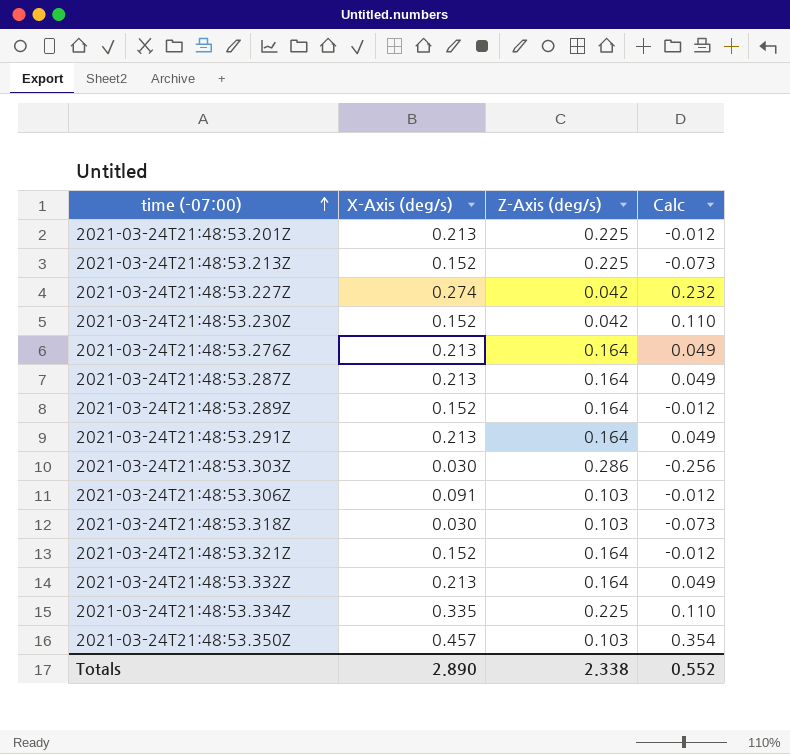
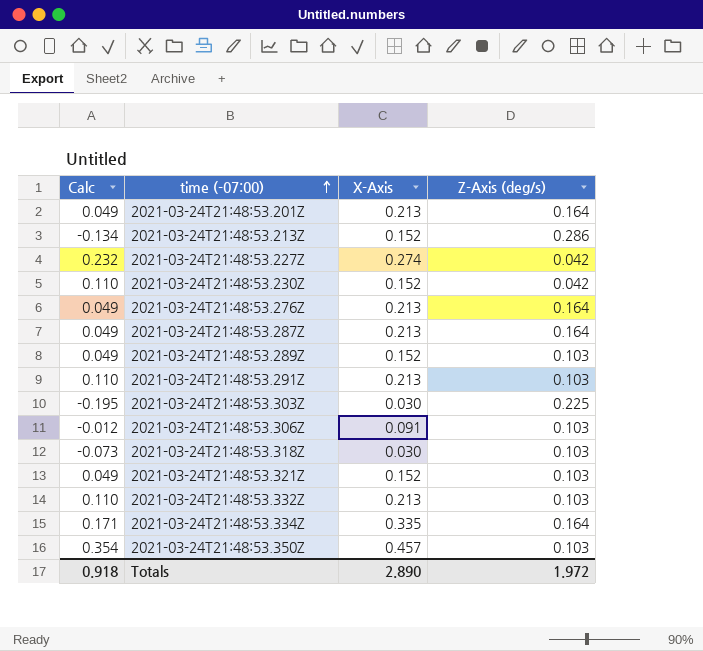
column Calc | position: 4 -> 1
column name: X-Axis (deg/s) -> X-Axis
2021-03-24T21:48:53.201Z | Calc: -0.012 -> 0.049
2021-03-24T21:48:53.201Z | Z-Axis (deg/s): 0.225 -> 0.164
2021-03-24T21:48:53.213Z | Calc: -0.073 -> -0.134
2021-03-24T21:48:53.213Z | Z-Axis (deg/s): 0.225 -> 0.286
2021-03-24T21:48:53.289Z | Calc: -0.012 -> 0.049
2021-03-24T21:48:53.289Z | Z-Axis (deg/s): 0.164 -> 0.103
2021-03-24T21:48:53.291Z | Calc: 0.049 -> 0.110
2021-03-24T21:48:53.291Z | Z-Axis (deg/s): 0.164 -> 0.103
2021-03-24T21:48:53.303Z | Calc: -0.256 -> -0.195
2021-03-24T21:48:53.303Z | Z-Axis (deg/s): 0.286 -> 0.225
2021-03-24T21:48:53.321Z | Calc: -0.012 -> 0.049
2021-03-24T21:48:53.321Z | Z-Axis (deg/s): 0.164 -> 0.103
2021-03-24T21:48:53.332Z | Calc: 0.049 -> 0.110
2021-03-24T21:48:53.332Z | Z-Axis (deg/s): 0.164 -> 0.103
2021-03-24T21:48:53.334Z | Calc: 0.110 -> 0.171
2021-03-24T21:48:53.334Z | Z-Axis (deg/s): 0.225 -> 0.164
Totals | Calc: 0.552 -> 0.918
Totals | Z-Axis (deg/s): 2.338 -> 1.972

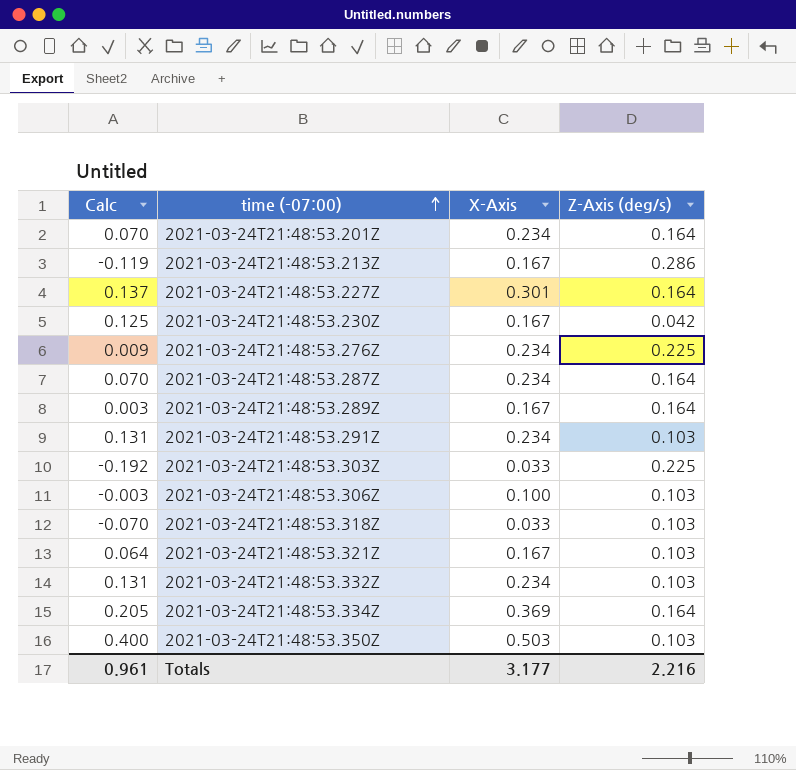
2021-03-24T21:48:53.201Z | Calc: 0.049 -> 0.070
2021-03-24T21:48:53.201Z | X-Axis: 0.213 -> 0.234
2021-03-24T21:48:53.213Z | Calc: -0.134 -> -0.119
2021-03-24T21:48:53.213Z | X-Axis: 0.152 -> 0.167
2021-03-24T21:48:53.227Z | Calc: 0.232 -> 0.137
2021-03-24T21:48:53.227Z | X-Axis: 0.274 -> 0.301
2021-03-24T21:48:53.227Z | Z-Axis (deg/s): 0.042 -> 0.164
2021-03-24T21:48:53.230Z | Calc: 0.110 -> 0.125
2021-03-24T21:48:53.230Z | X-Axis: 0.152 -> 0.167
2021-03-24T21:48:53.276Z | Calc: 0.049 -> 0.009
2021-03-24T21:48:53.276Z | X-Axis: 0.213 -> 0.234
2021-03-24T21:48:53.276Z | Z-Axis (deg/s): 0.164 -> 0.225
2021-03-24T21:48:53.287Z | Calc: 0.049 -> 0.070
2021-03-24T21:48:53.287Z | X-Axis: 0.213 -> 0.234
2021-03-24T21:48:53.289Z | Calc: 0.049 -> 0.003
2021-03-24T21:48:53.289Z | X-Axis: 0.152 -> 0.167
2021-03-24T21:48:53.289Z | Z-Axis (deg/s): 0.103 -> 0.164
2021-03-24T21:48:53.291Z | Calc: 0.110 -> 0.131
2021-03-24T21:48:53.291Z | X-Axis: 0.213 -> 0.234
2021-03-24T21:48:53.303Z | Calc: -0.195 -> -0.192
2021-03-24T21:48:53.303Z | X-Axis: 0.030 -> 0.033
2021-03-24T21:48:53.306Z | Calc: -0.012 -> -0.003
2021-03-24T21:48:53.306Z | X-Axis: 0.091 -> 0.100
2021-03-24T21:48:53.318Z | Calc: -0.073 -> -0.070
2021-03-24T21:48:53.318Z | X-Axis: 0.030 -> 0.033
2021-03-24T21:48:53.321Z | Calc: 0.049 -> 0.064
2021-03-24T21:48:53.321Z | X-Axis: 0.152 -> 0.167
2021-03-24T21:48:53.332Z | Calc: 0.110 -> 0.131
2021-03-24T21:48:53.332Z | X-Axis: 0.213 -> 0.234
2021-03-24T21:48:53.334Z | Calc: 0.171 -> 0.205
2021-03-24T21:48:53.334Z | X-Axis: 0.335 -> 0.369
2021-03-24T21:48:53.350Z | Calc: 0.354 -> 0.400
2021-03-24T21:48:53.350Z | X-Axis: 0.457 -> 0.503
Totals | Calc: 0.918 -> 0.961
Totals | X-Axis: 2.890 -> 3.177
Totals | Z-Axis (deg/s): 1.972 -> 2.216

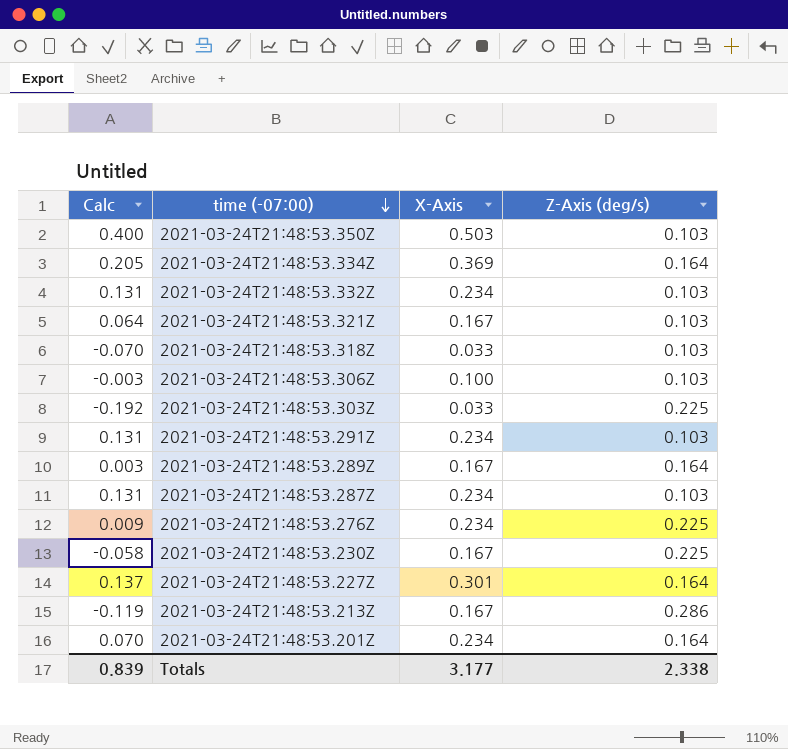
row order: time (-07:00) ascending -> time (-07:00) descending
2021-03-24T21:48:53.287Z | Calc: 0.070 -> 0.131
2021-03-24T21:48:53.287Z | Z-Axis (deg/s): 0.164 -> 0.103
2021-03-24T21:48:53.230Z | Calc: 0.125 -> -0.058
2021-03-24T21:48:53.230Z | Z-Axis (deg/s): 0.042 -> 0.225
Totals | Calc: 0.961 -> 0.839
Totals | Z-Axis (deg/s): 2.216 -> 2.338

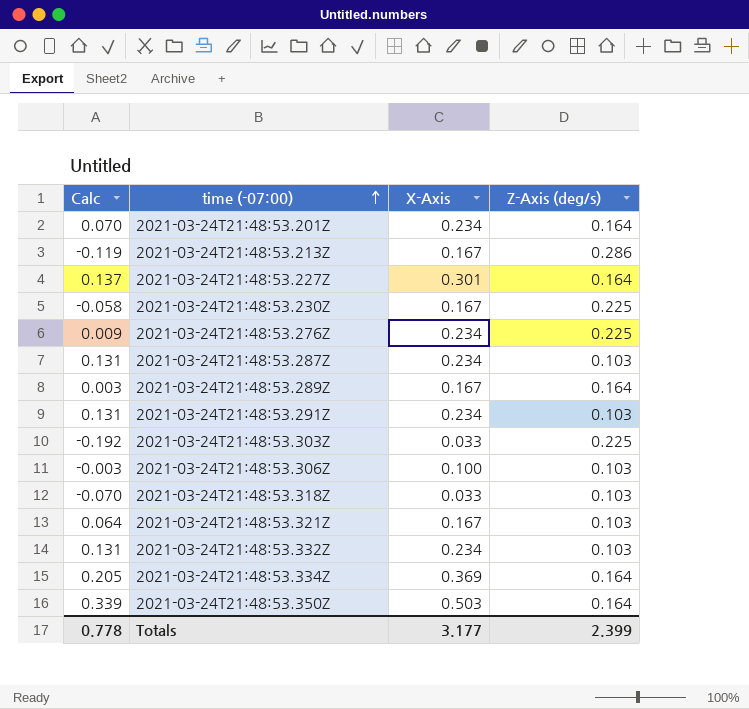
row order: time (-07:00) descending -> time (-07:00) ascending
2021-03-24T21:48:53.350Z | Calc: 0.400 -> 0.339
2021-03-24T21:48:53.350Z | Z-Axis (deg/s): 0.103 -> 0.164
Totals | Calc: 0.839 -> 0.778
Totals | Z-Axis (deg/s): 2.338 -> 2.399

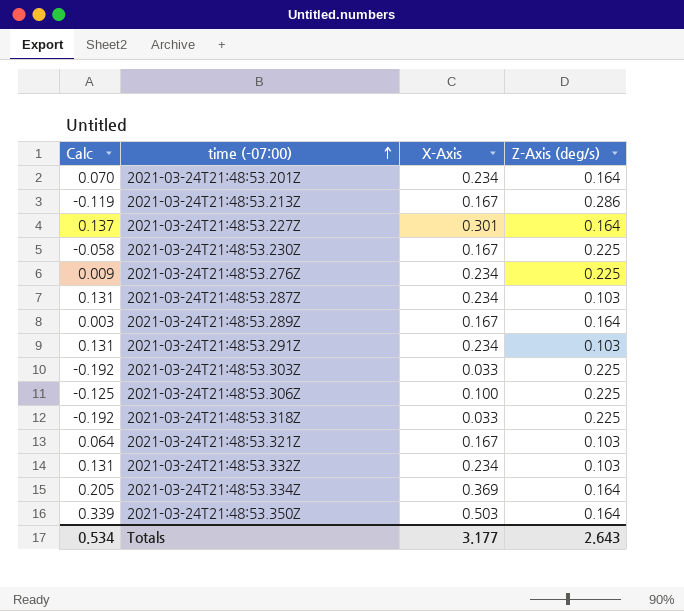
2021-03-24T21:48:53.306Z | Calc: -0.003 -> -0.125
2021-03-24T21:48:53.306Z | Z-Axis (deg/s): 0.103 -> 0.225
2021-03-24T21:48:53.318Z | Calc: -0.070 -> -0.192
2021-03-24T21:48:53.318Z | Z-Axis (deg/s): 0.103 -> 0.225
Totals | Calc: 0.778 -> 0.534
Totals | Z-Axis (deg/s): 2.399 -> 2.643

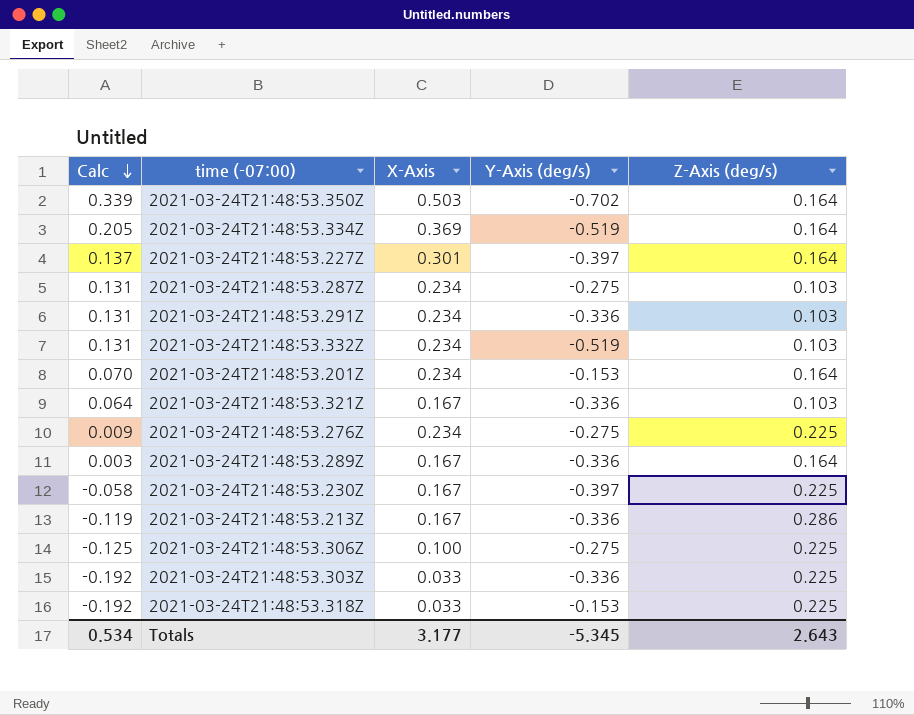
row order: time (-07:00) ascending -> Calc descending
column Y-Axis (deg/s) | position: none -> 4

